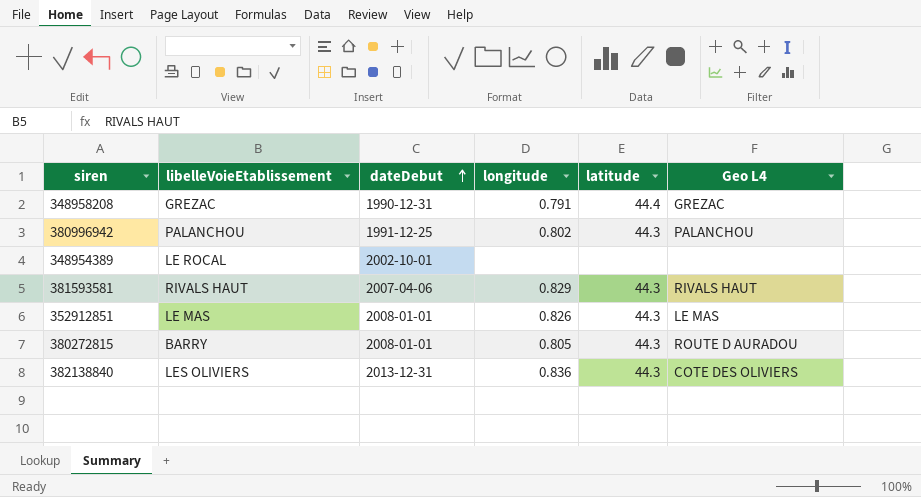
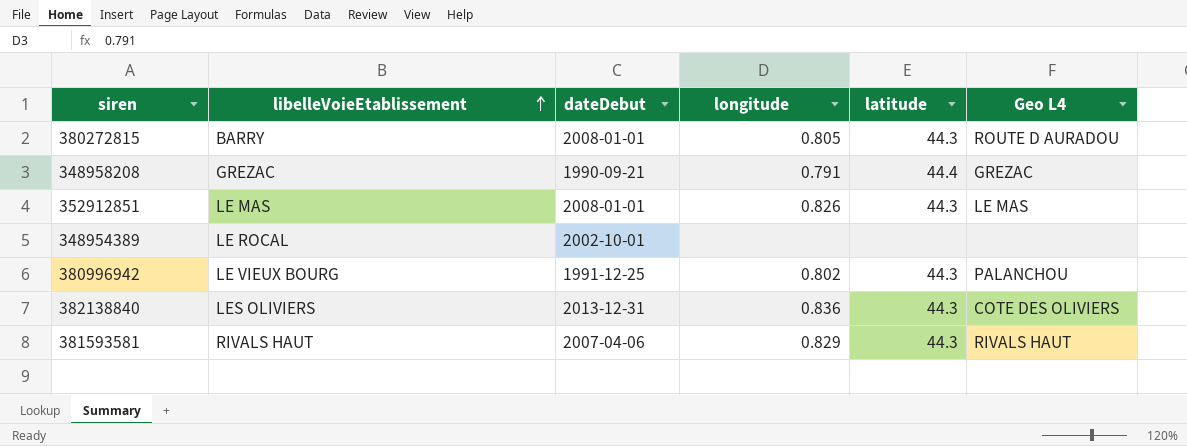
row order: dateDebut ascending -> libelleVoieEtablissement ascending
348958208 | dateDebut: 1990-12-31 -> 1990-09-21
380996942 | libelleVoieEtablissement: PALANCHOU -> LE VIEUX BOURG

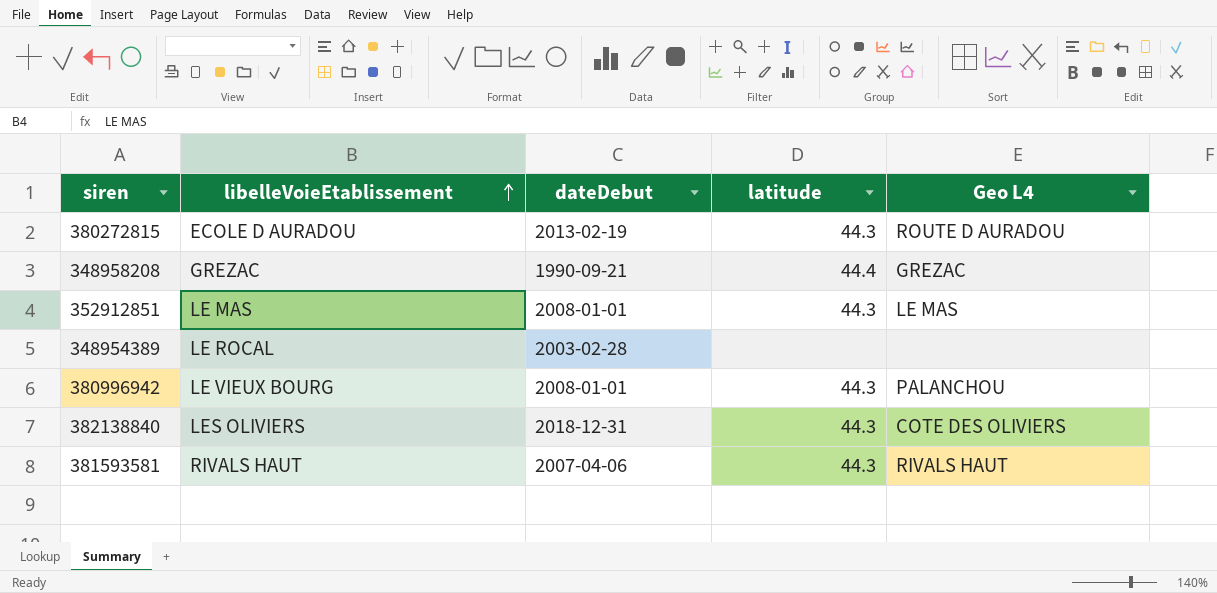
column longitude | position: 4 -> none
380272815 | libelleVoieEtablissement: BARRY -> ECOLE D AURADOU
380272815 | dateDebut: 2008-01-01 -> 2013-02-19
348954389 | dateDebut: 2002-10-01 -> 2003-02-28
380996942 | dateDebut: 1991-12-25 -> 2008-01-01
382138840 | dateDebut: 2013-12-31 -> 2018-12-31

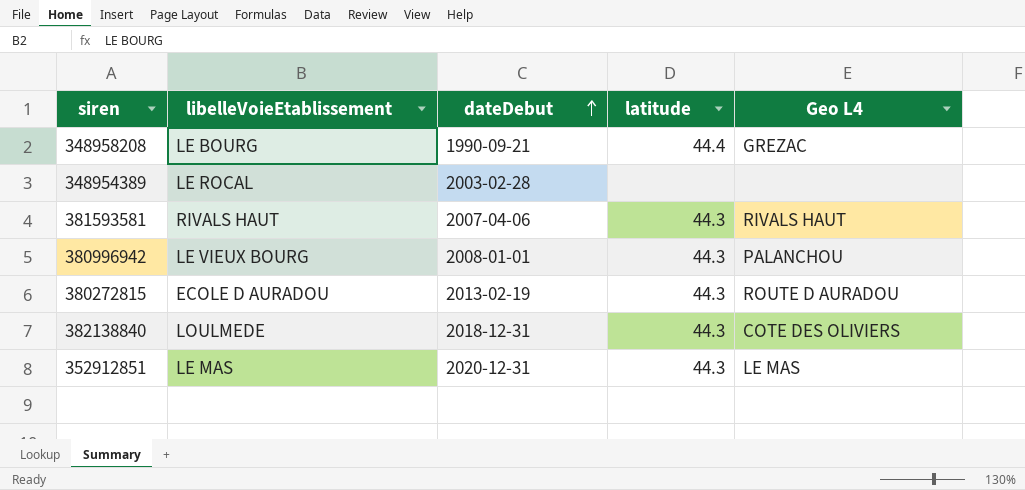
row order: libelleVoieEtablissement ascending -> dateDebut ascending
348958208 | libelleVoieEtablissement: GREZAC -> LE BOURG
382138840 | libelleVoieEtablissement: LES OLIVIERS -> LOULMEDE
352912851 | dateDebut: 2008-01-01 -> 2020-12-31

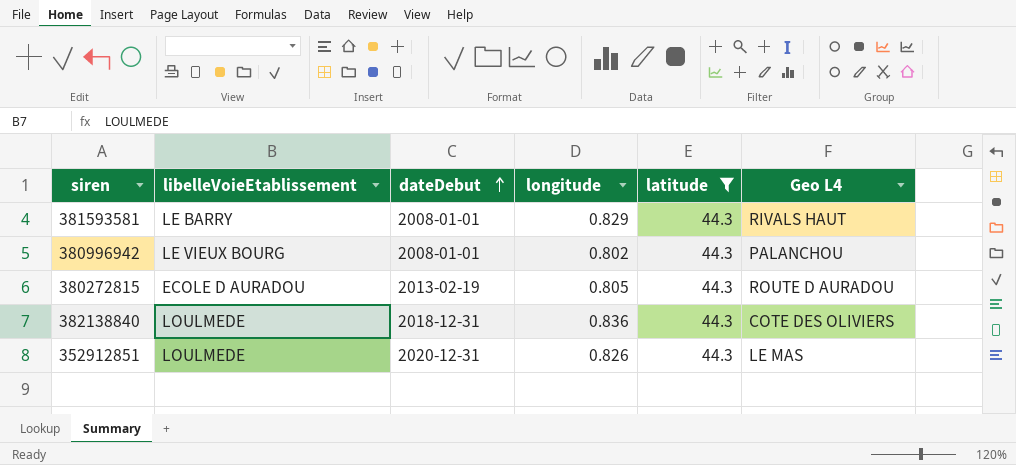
filter: none -> latitude = 44.3
column longitude | position: none -> 4
381593581 | libelleVoieEtablissement: RIVALS HAUT -> LE BARRY
381593581 | dateDebut: 2007-04-06 -> 2008-01-01
352912851 | libelleVoieEtablissement: LE MAS -> LOULMEDE

